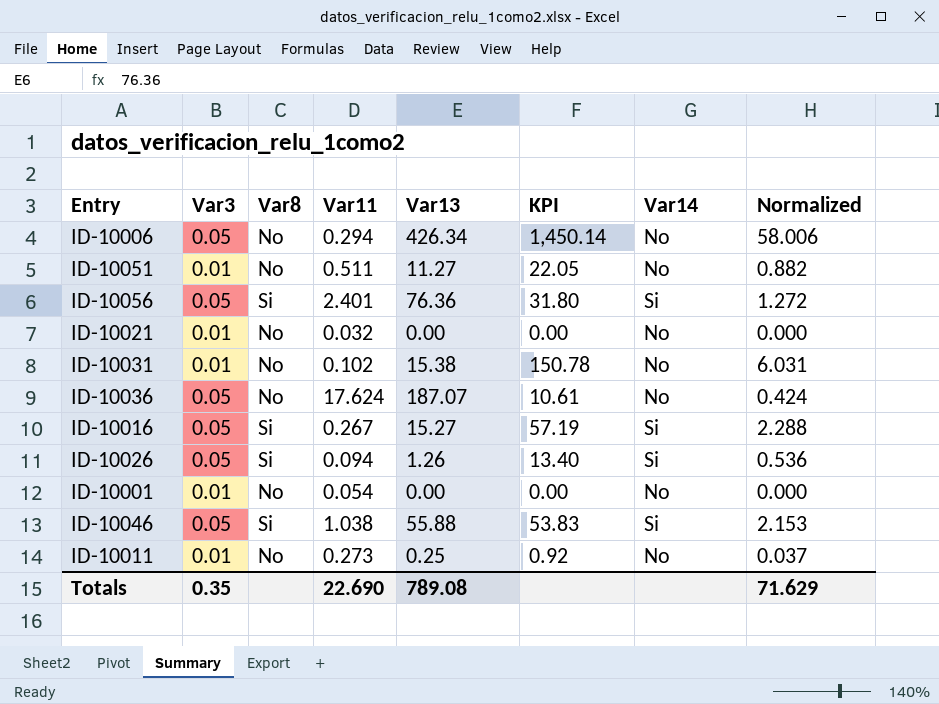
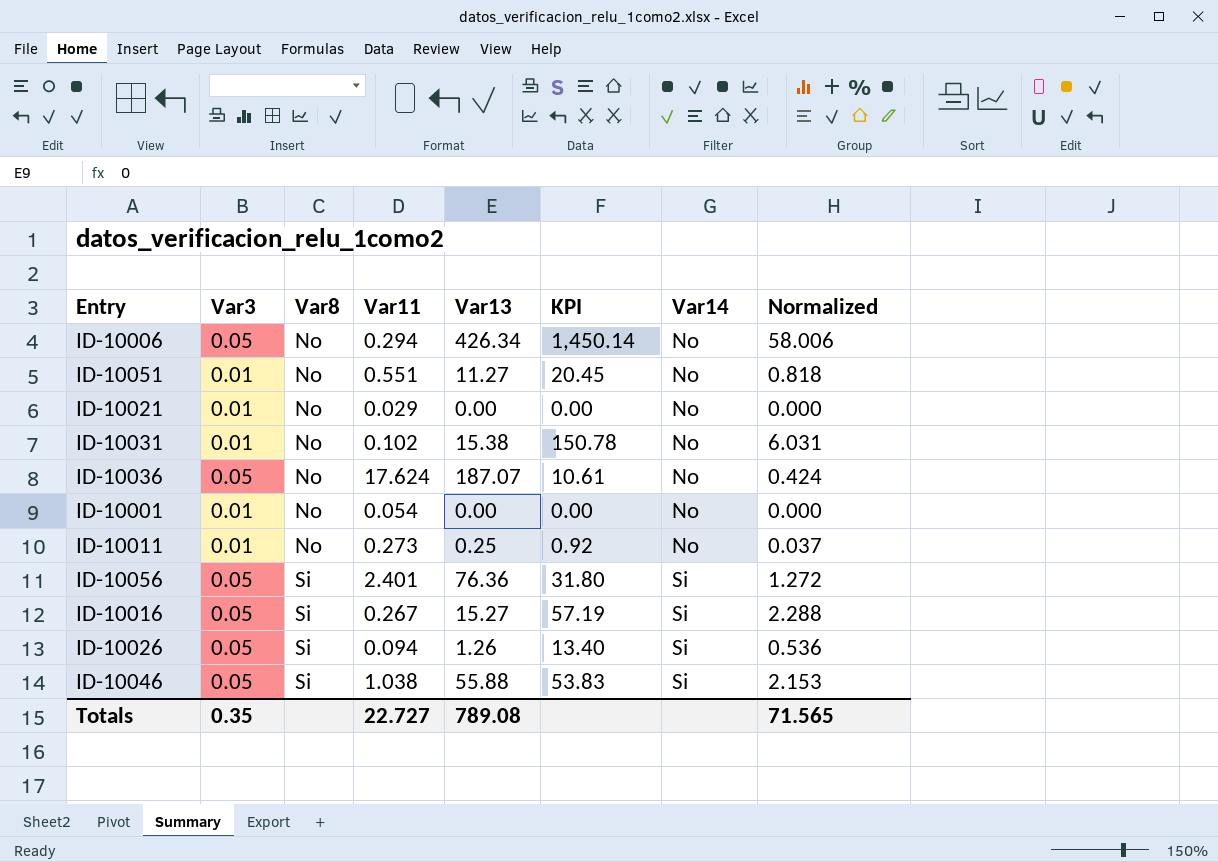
row order: none -> Var8 ascending
ID-10051 | Var11: 0.511 -> 0.551
ID-10051 | KPI: 22.05 -> 20.45
ID-10051 | Normalized: 0.882 -> 0.818
ID-10021 | Var11: 0.032 -> 0.029
Totals | Var11: 22.690 -> 22.727
Totals | Normalized: 71.629 -> 71.565

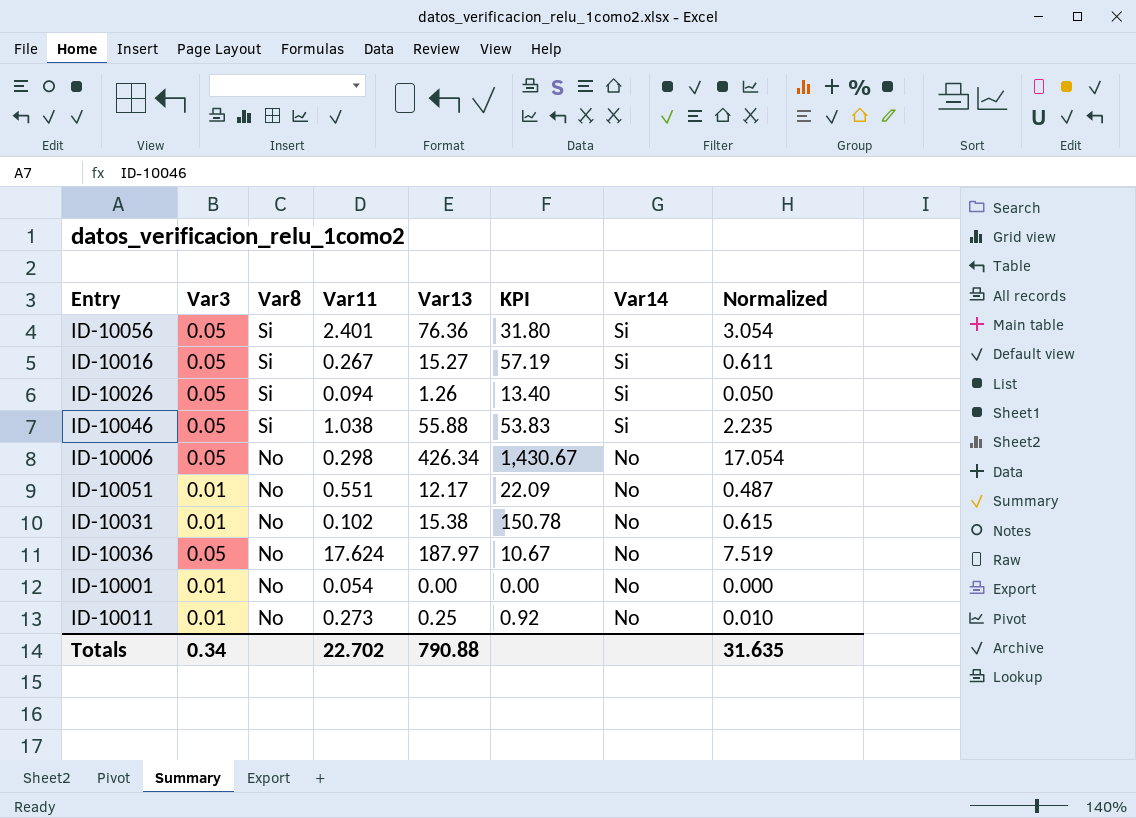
row order: Var8 ascending -> Var8 descending
column Normalized | formula: [KPI] * 0.04 -> [Var13] * 0.04
row ID-10021: 0.01 | No | 0.029 | 0.00 | 0.00 | No | 0.000 -> none
ID-10006 | Var11: 0.294 -> 0.298
ID-10006 | KPI: 1,450.14 -> 1,430.67
ID-10051 | Var13: 11.27 -> 12.17
ID-10051 | KPI: 20.45 -> 22.09
ID-10036 | Var13: 187.07 -> 187.97
ID-10036 | KPI: 10.61 -> 10.67
Totals | Var3: 0.35 -> 0.34
Totals | Var11: 22.727 -> 22.702
Totals | Var13: 789.08 -> 790.88
Totals | Normalized: 71.565 -> 31.635

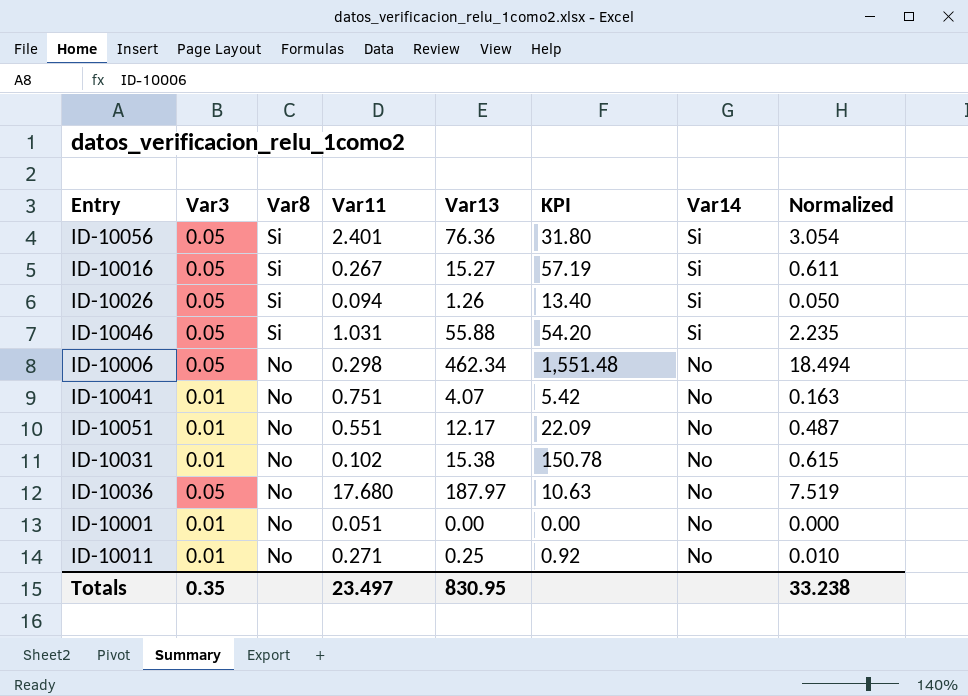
ID-10046 | Var11: 1.038 -> 1.031
ID-10046 | KPI: 53.83 -> 54.20
ID-10006 | Var13: 426.34 -> 462.34
ID-10006 | KPI: 1,430.67 -> 1,551.48
ID-10006 | Normalized: 17.054 -> 18.494
row ID-10041: none -> 0.01 | No | 0.751 | 4.07 | 5.42 | No | 0.163
ID-10036 | Var11: 17.624 -> 17.680
ID-10036 | KPI: 10.67 -> 10.63
ID-10001 | Var11: 0.054 -> 0.051
ID-10011 | Var11: 0.273 -> 0.271
Totals | Var3: 0.34 -> 0.35
Totals | Var11: 22.702 -> 23.497
Totals | Var13: 790.88 -> 830.95
Totals | Normalized: 31.635 -> 33.238

